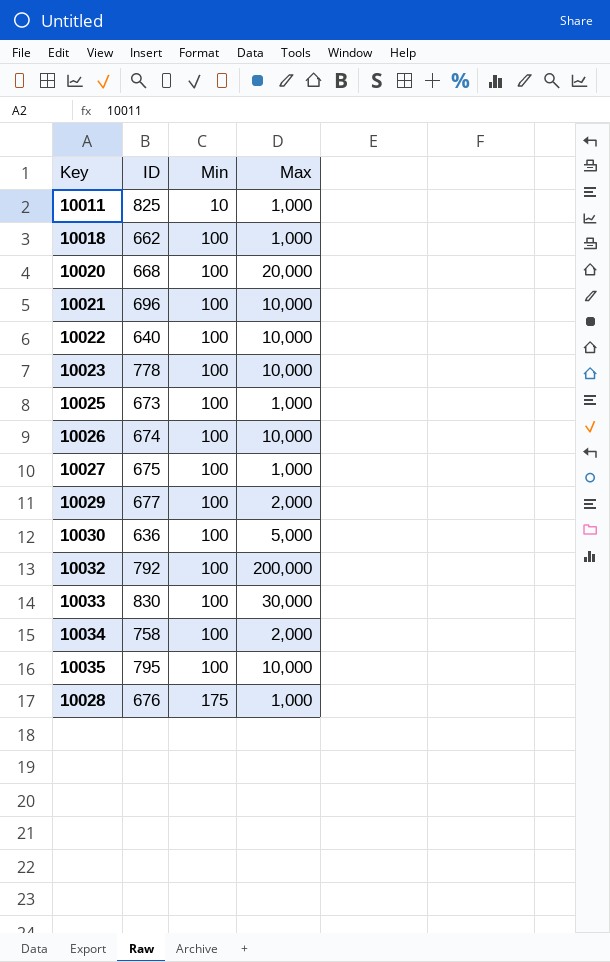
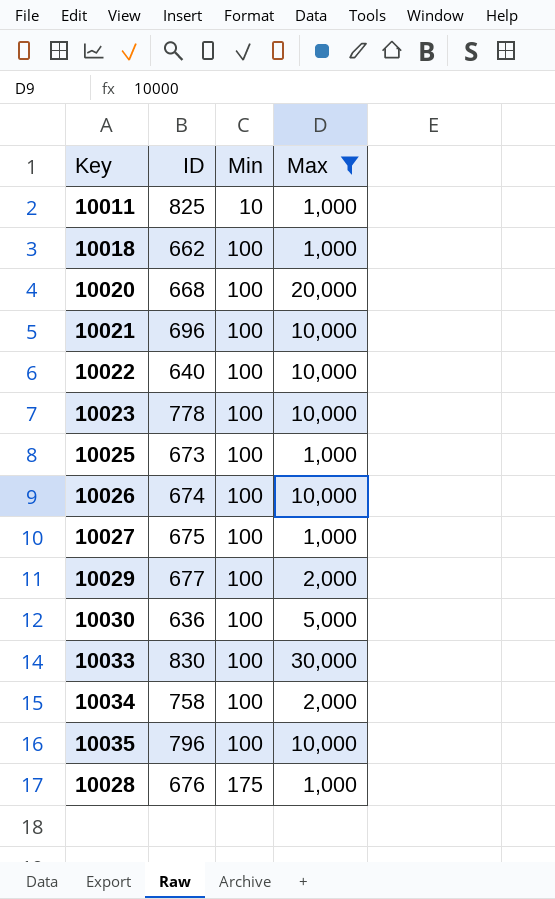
filter: none -> Max != 200,000
10035 | ID: 795 -> 796

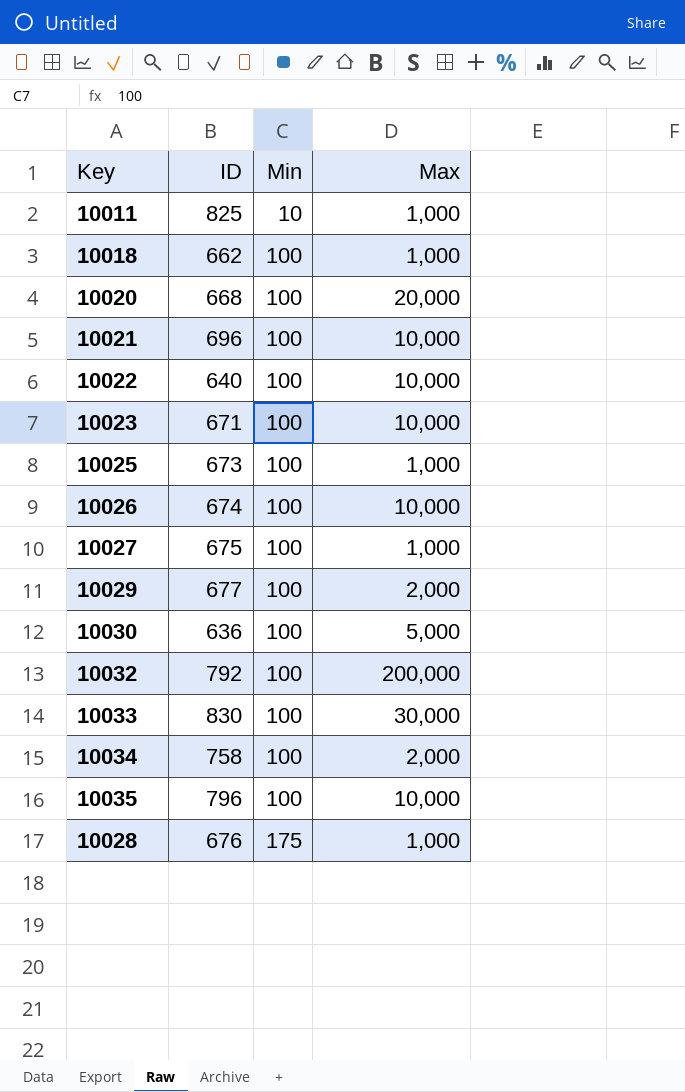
filter: Max != 200,000 -> none
10023 | ID: 778 -> 671

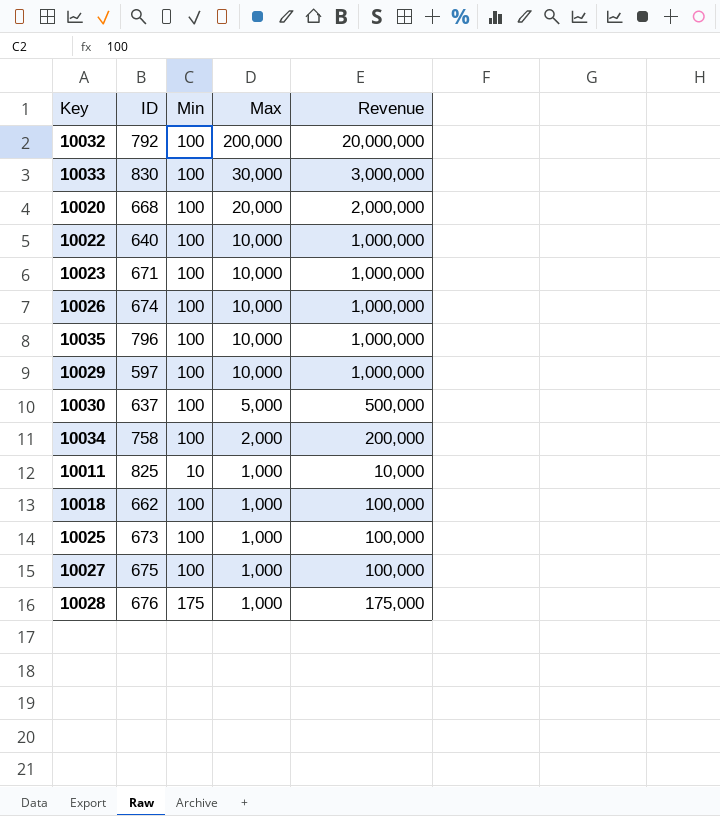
row order: Min ascending -> Max descending
column Revenue | formula: none -> [Min] * [Max]
row 10021: 696 | 100 | 10,000 -> none
10029 | ID: 677 -> 597
10029 | Max: 2,000 -> 10,000
10030 | ID: 636 -> 637

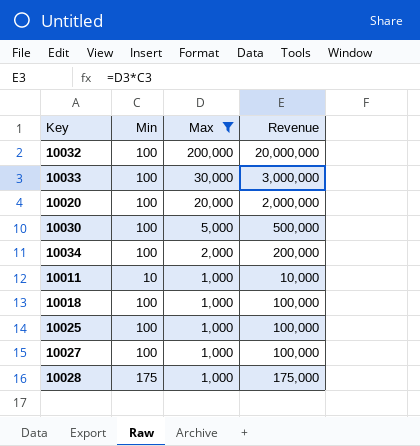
filter: none -> Max != 10,000
column ID | position: 2 -> none

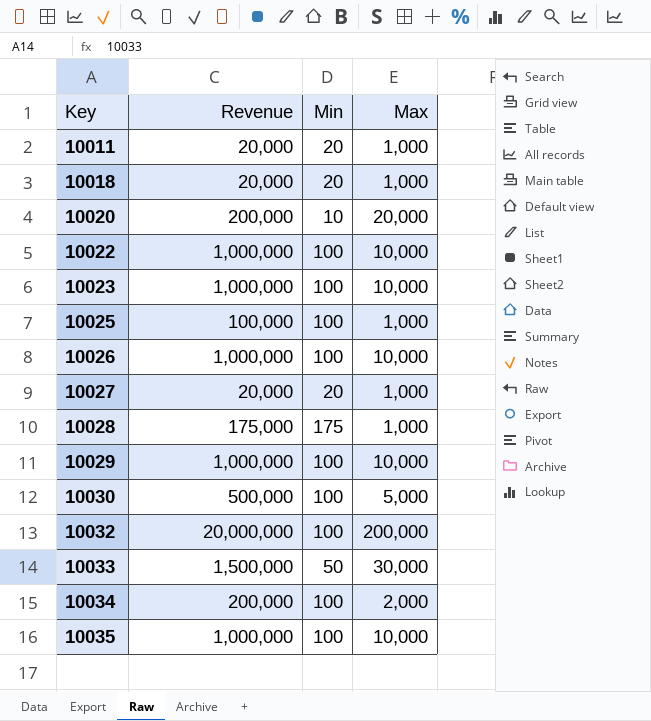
filter: Max != 10,000 -> none
row order: Max descending -> Key ascending
column Revenue | position: 4 -> 2
10011 | Revenue: 10,000 -> 20,000
10011 | Min: 10 -> 20
10018 | Revenue: 100,000 -> 20,000
10018 | Min: 100 -> 20
10020 | Revenue: 2,000,000 -> 200,000
10020 | Min: 100 -> 10
10027 | Revenue: 100,000 -> 20,000
10027 | Min: 100 -> 20
10033 | Revenue: 3,000,000 -> 1,500,000
10033 | Min: 100 -> 50

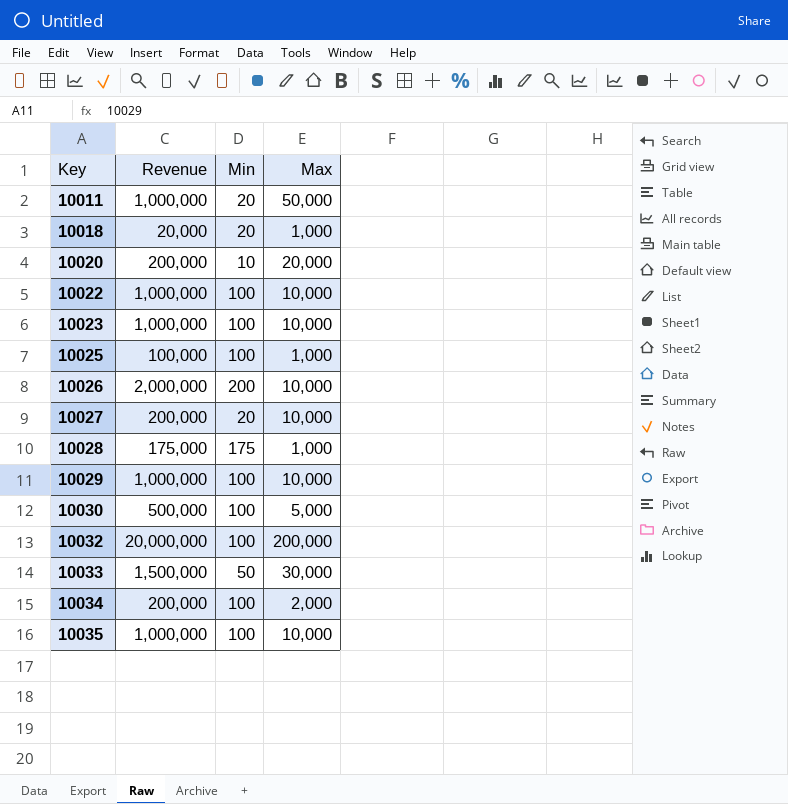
10011 | Revenue: 20,000 -> 1,000,000
10011 | Max: 1,000 -> 50,000
10026 | Revenue: 1,000,000 -> 2,000,000
10026 | Min: 100 -> 200
10027 | Revenue: 20,000 -> 200,000
10027 | Max: 1,000 -> 10,000

